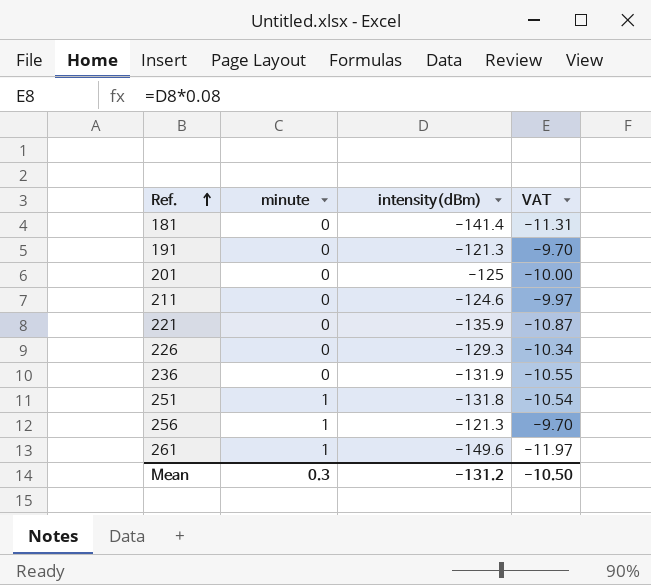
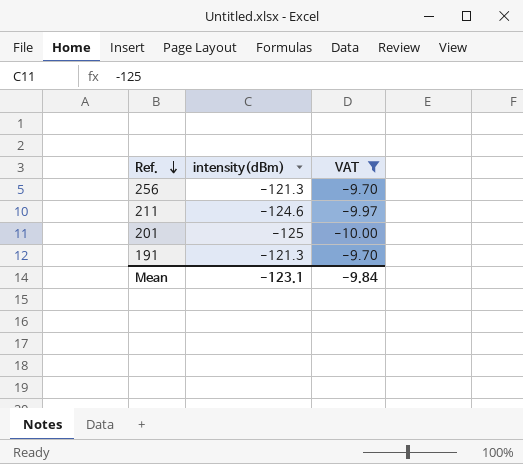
filter: none -> VAT >= -10.00
row order: Ref. ascending -> Ref. descending
column minute | position: 2 -> none
Mean | intensity(dBm): -131.2 -> -123.1
Mean | VAT: -10.50 -> -9.84

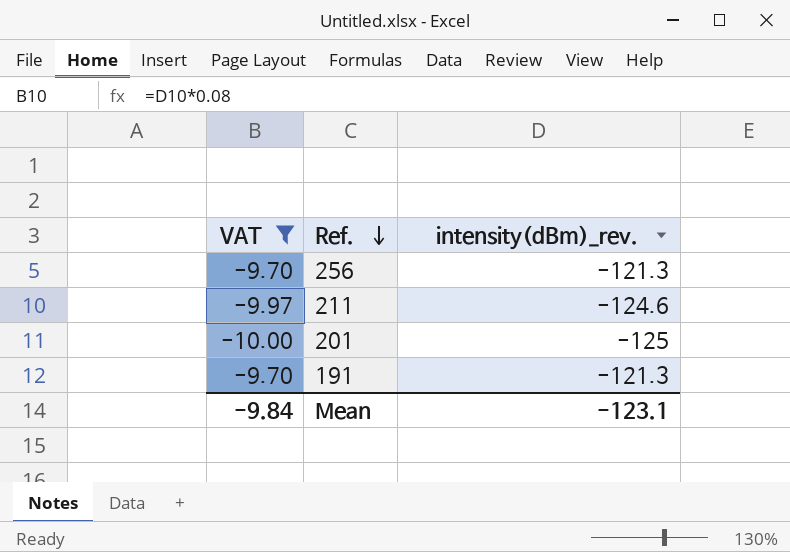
column VAT | position: 3 -> 1
column name: intensity(dBm) -> intensity(dBm)_rev.

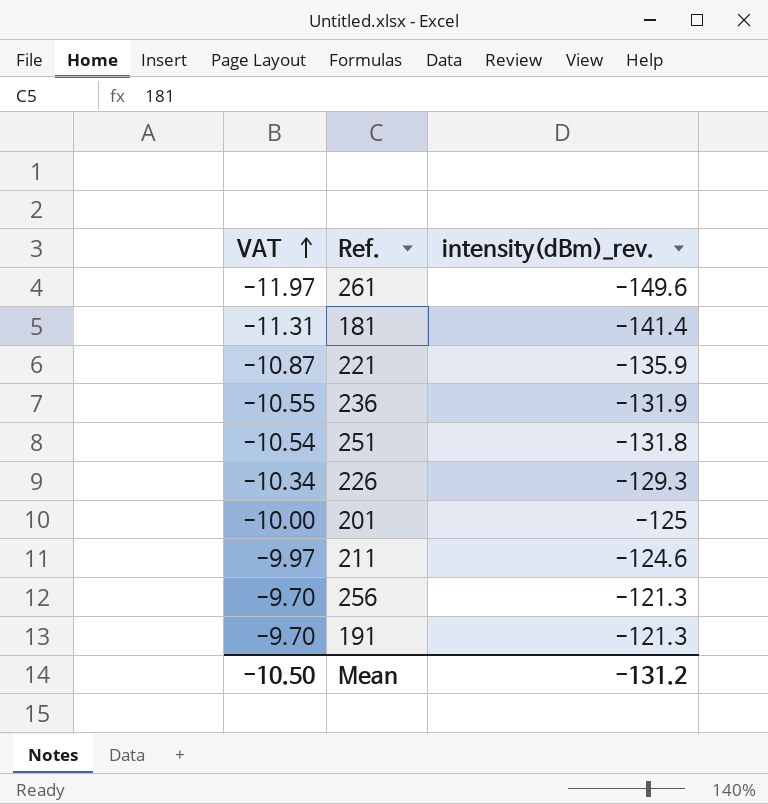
filter: VAT >= -10.00 -> none
row order: Ref. descending -> VAT ascending
Mean | VAT: -9.84 -> -10.50
Mean | intensity(dBm)_rev.: -123.1 -> -131.2

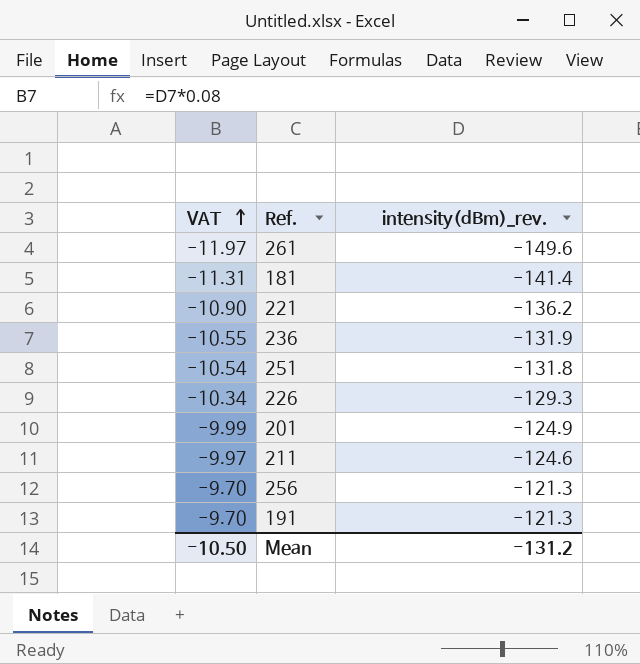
221 | VAT: -10.87 -> -10.90
221 | intensity(dBm)_rev.: -135.9 -> -136.2
201 | VAT: -10.00 -> -9.99
201 | intensity(dBm)_rev.: -125 -> -124.9

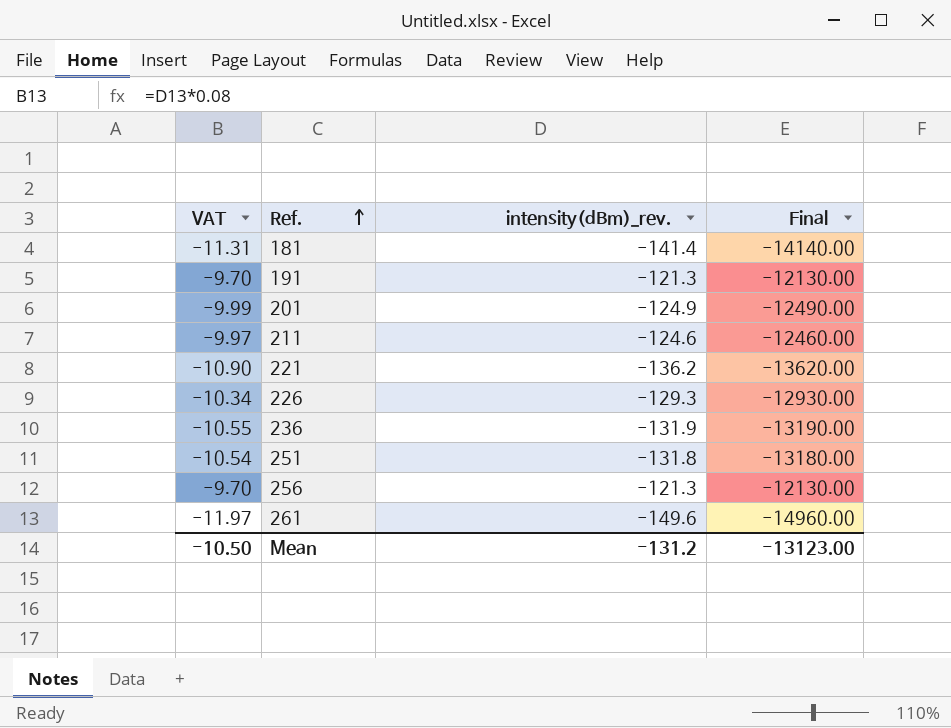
row order: VAT ascending -> Ref. ascending
column Final | formula: none -> [intensity(dBm)_rev.] * 100

